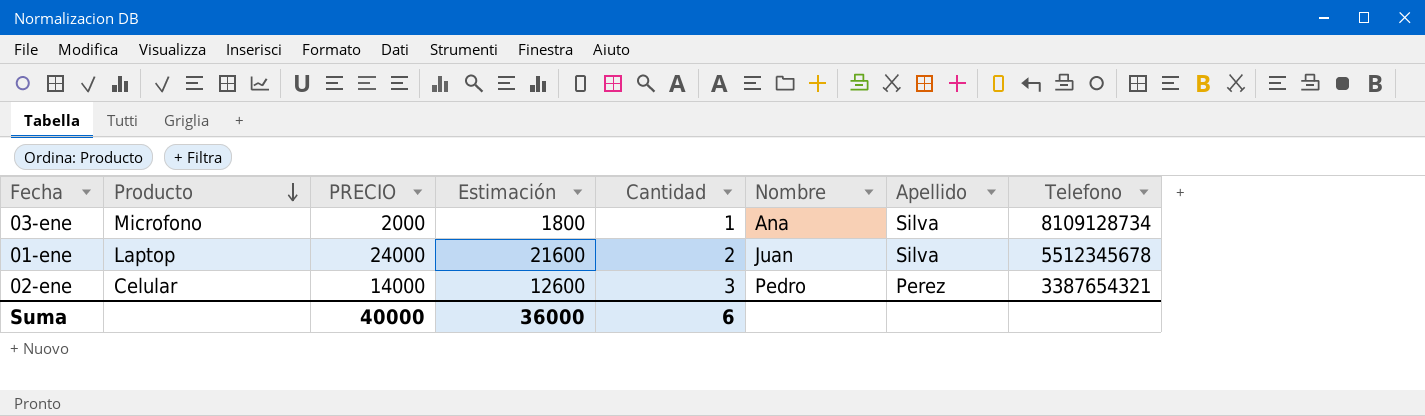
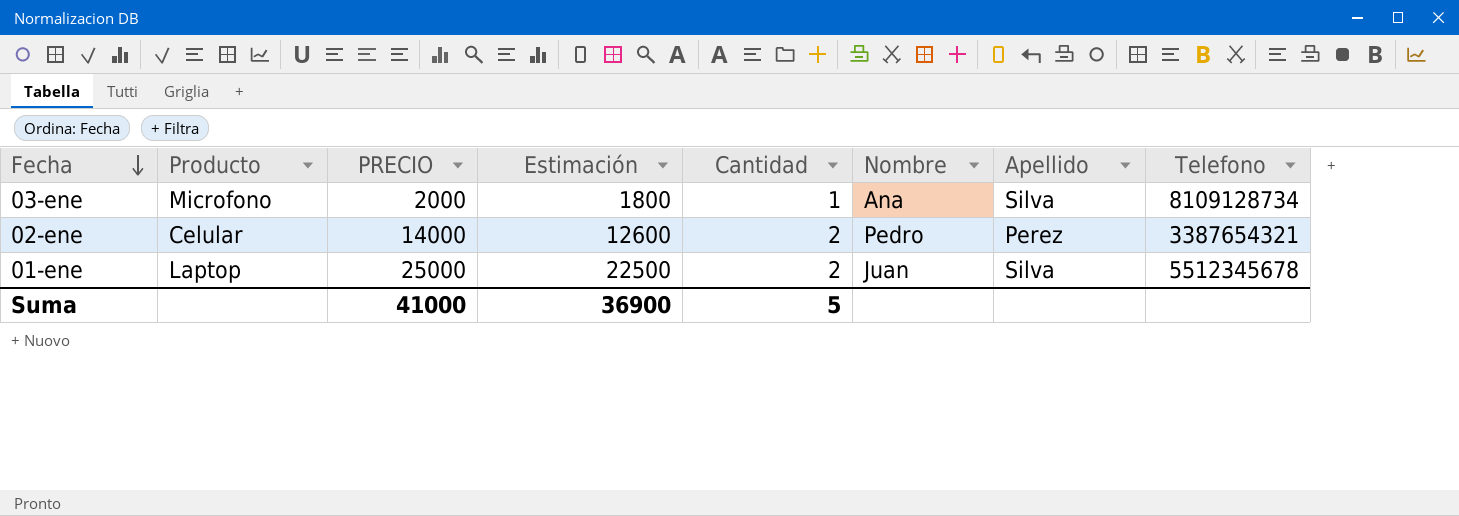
row order: Producto descending -> Fecha descending
02-ene | Cantidad: 3 -> 2
01-ene | PRECIO: 24000 -> 25000
01-ene | Estimación: 21600 -> 22500
Suma | PRECIO: 40000 -> 41000
Suma | Estimación: 36000 -> 36900
Suma | Cantidad: 6 -> 5

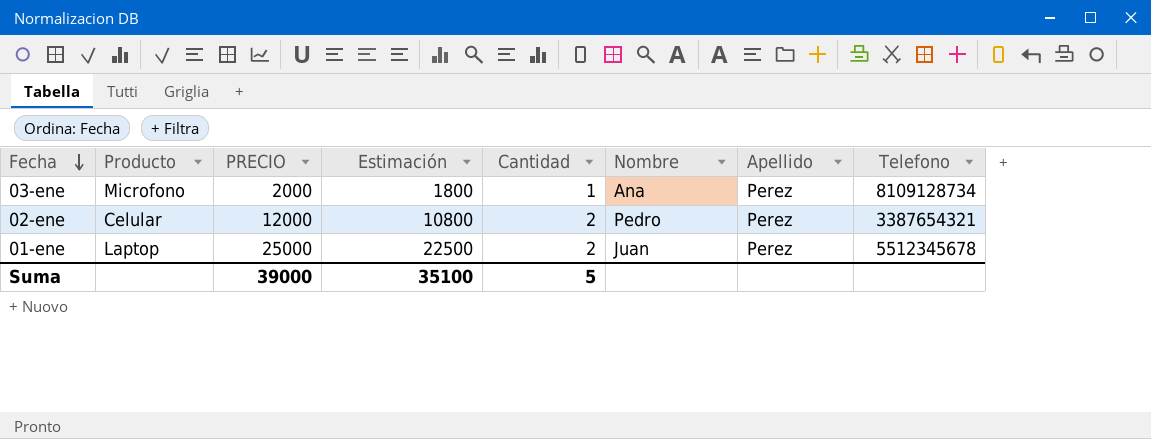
03-ene | Apellido: Silva -> Perez
02-ene | PRECIO: 14000 -> 12000
02-ene | Estimación: 12600 -> 10800
01-ene | Apellido: Silva -> Perez
Suma | PRECIO: 41000 -> 39000
Suma | Estimación: 36900 -> 35100

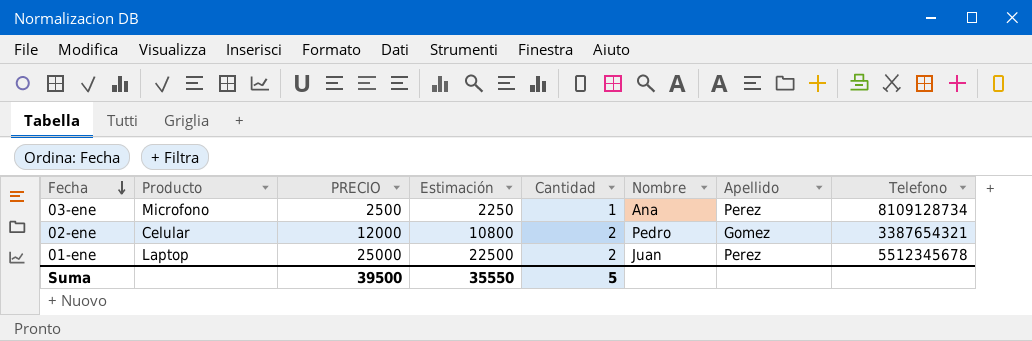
03-ene | PRECIO: 2000 -> 2500
03-ene | Estimación: 1800 -> 2250
02-ene | Apellido: Perez -> Gomez
Suma | PRECIO: 39000 -> 39500
Suma | Estimación: 35100 -> 35550

